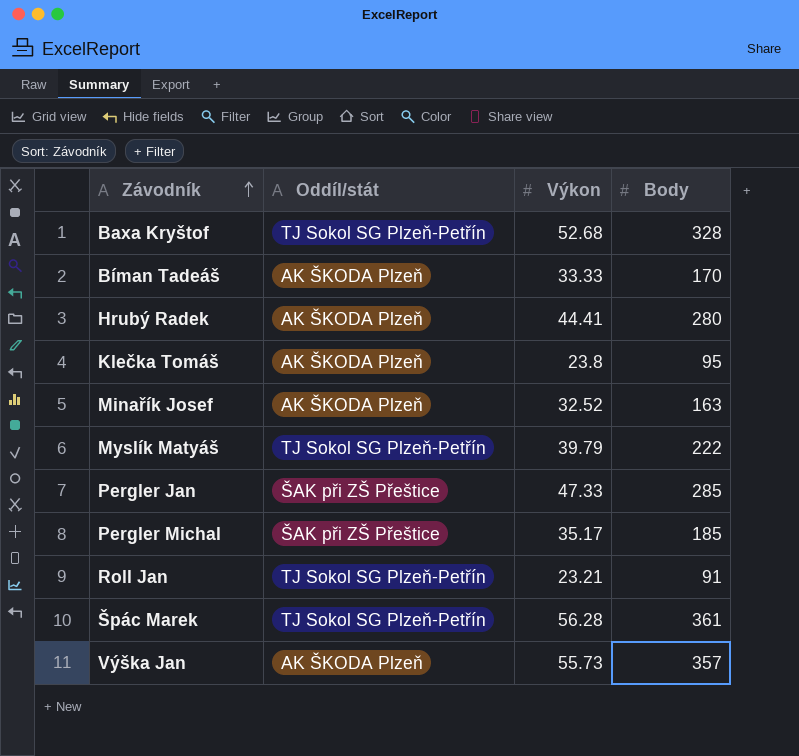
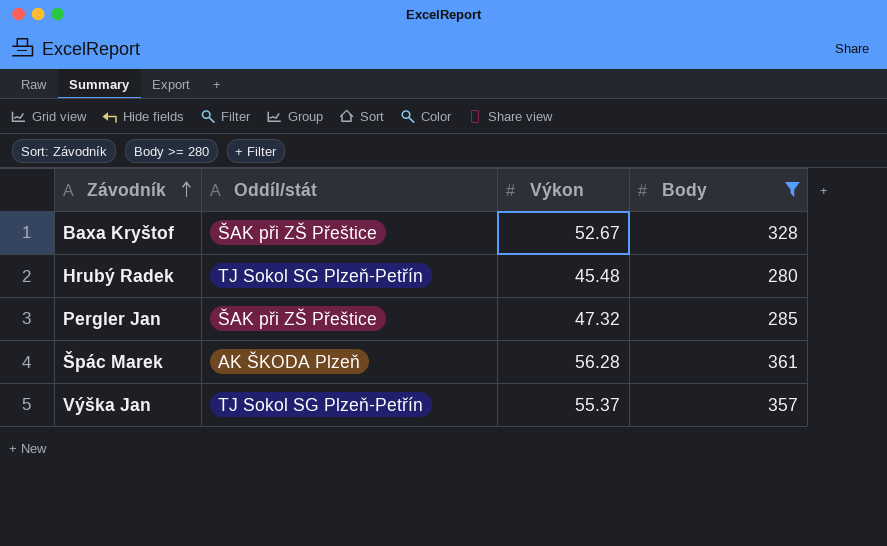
filter: none -> Body >= 280
Baxa Kryštof | Oddíl/stát: TJ Sokol SG Plzeň-Petřín -> ŠAK při ZŠ Přeštice
Baxa Kryštof | Výkon: 52.68 -> 52.67
Hrubý Radek | Oddíl/stát: AK ŠKODA Plzeň -> TJ Sokol SG Plzeň-Petřín
Hrubý Radek | Výkon: 44.41 -> 45.48
Pergler Jan | Výkon: 47.33 -> 47.32
Špác Marek | Oddíl/stát: TJ Sokol SG Plzeň-Petřín -> AK ŠKODA Plzeň
Výška Jan | Oddíl/stát: AK ŠKODA Plzeň -> TJ Sokol SG Plzeň-Petřín
Výška Jan | Výkon: 55.73 -> 55.37

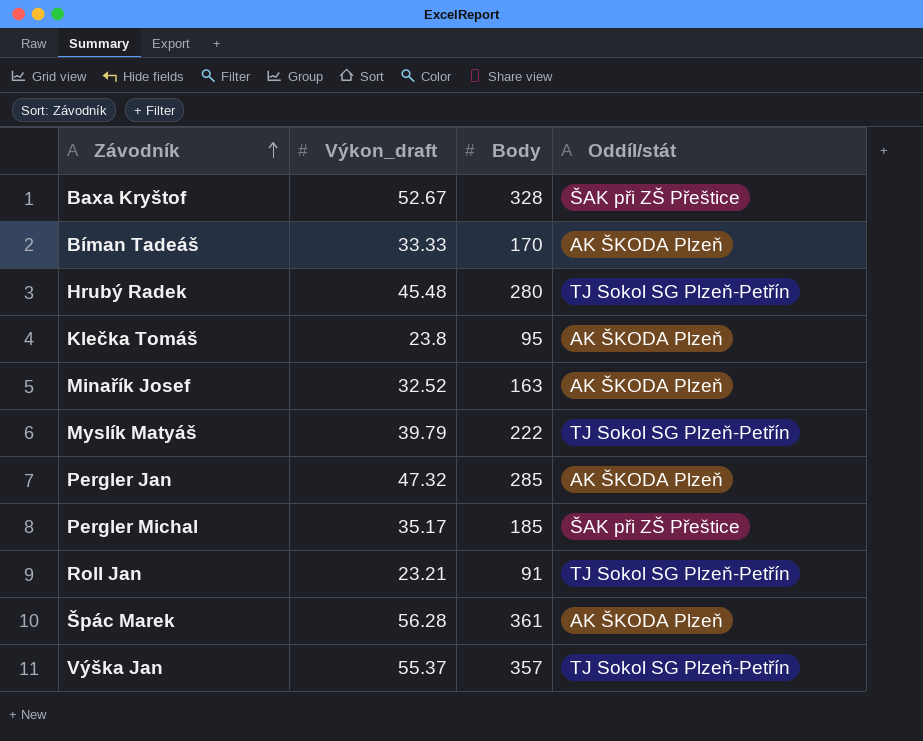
filter: Body >= 280 -> none
column name: Výkon -> Výkon_draft
column Oddíl/stát | position: 2 -> 4
Pergler Jan | Oddíl/stát: ŠAK při ZŠ Přeštice -> AK ŠKODA Plzeň

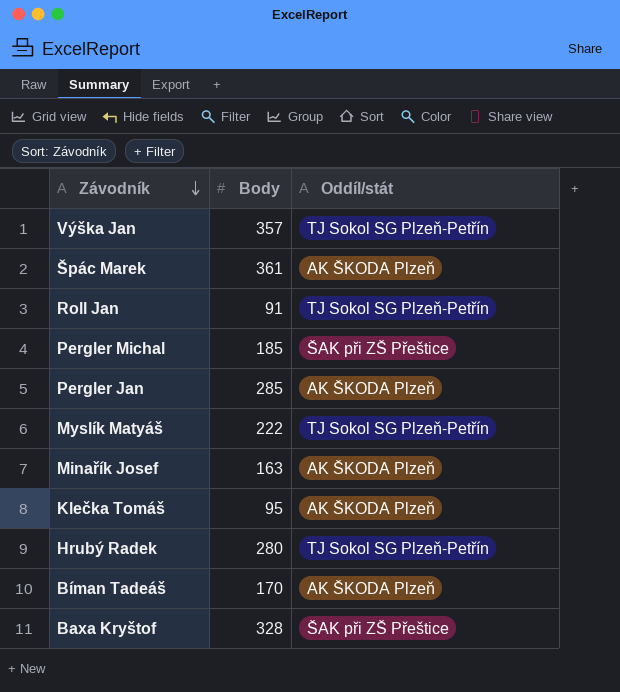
row order: Závodník ascending -> Závodník descending
column Výkon_draft | position: 2 -> none

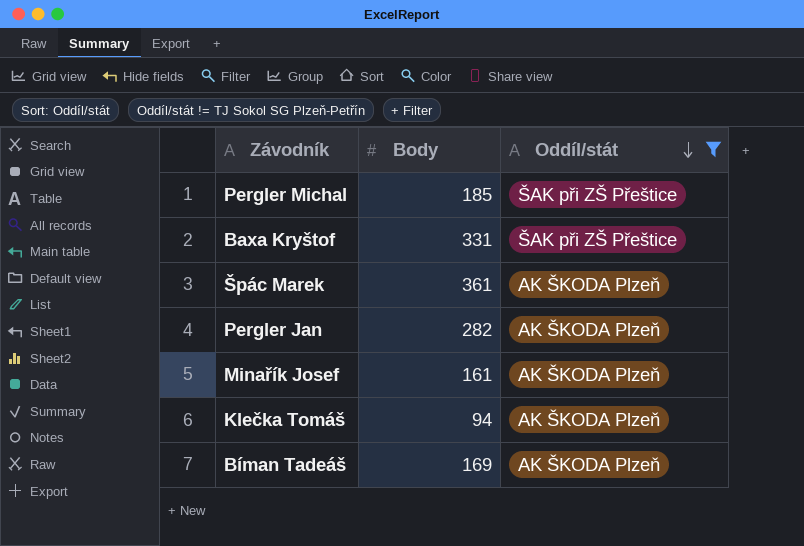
filter: none -> Oddíl/stát != TJ Sokol SG Plzeň-Petřín
row order: Závodník descending -> Oddíl/stát descending
Baxa Kryštof | Body: 328 -> 331
Pergler Jan | Body: 285 -> 282
Minařík Josef | Body: 163 -> 161
Klečka Tomáš | Body: 95 -> 94
Bíman Tadeáš | Body: 170 -> 169

